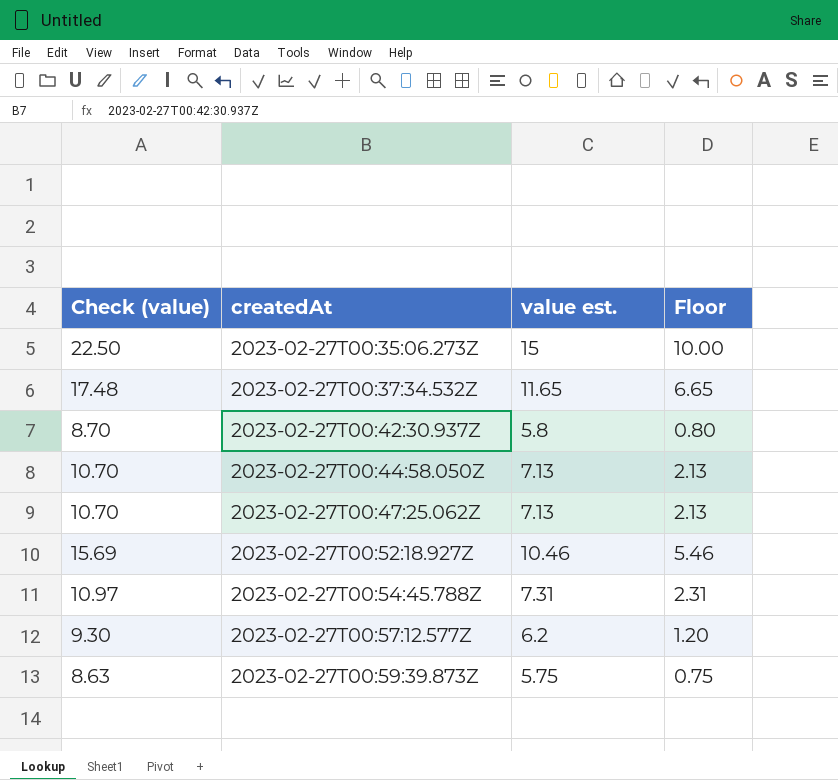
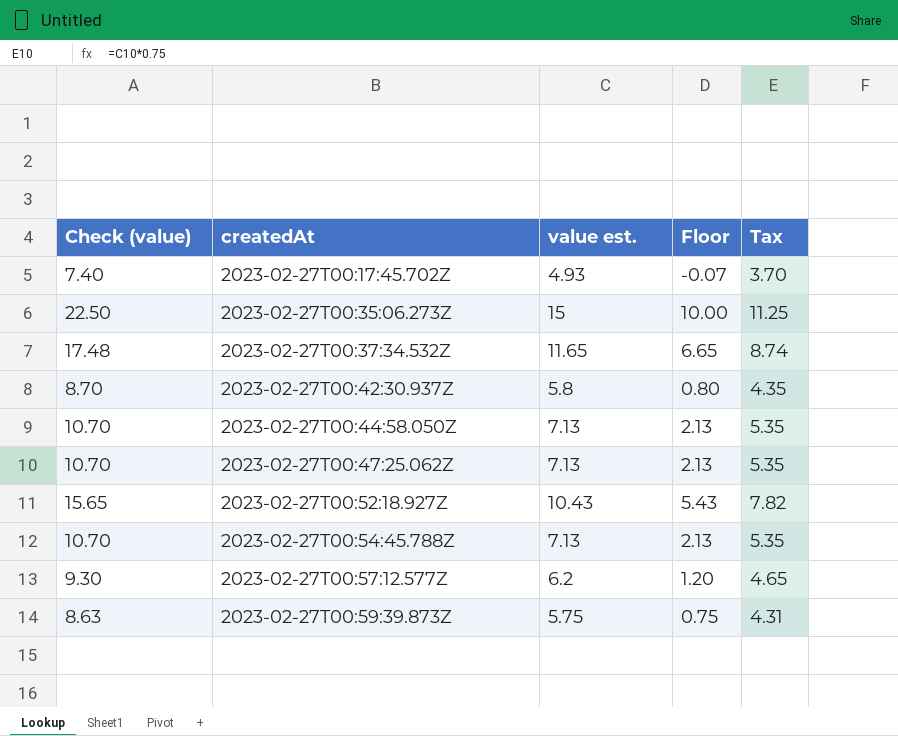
column Tax | formula: none -> [value est.] * 0.75
row 2023-02-27T00:17:45.702Z: none -> 7.40 | 4.93 | -0.07 | 3.70
2023-02-27T00:52:18.927Z | Check (value): 15.69 -> 15.65
2023-02-27T00:52:18.927Z | value est.: 10.46 -> 10.43
2023-02-27T00:52:18.927Z | Floor: 5.46 -> 5.43
2023-02-27T00:54:45.788Z | Check (value): 10.97 -> 10.70
2023-02-27T00:54:45.788Z | value est.: 7.31 -> 7.13
2023-02-27T00:54:45.788Z | Floor: 2.31 -> 2.13

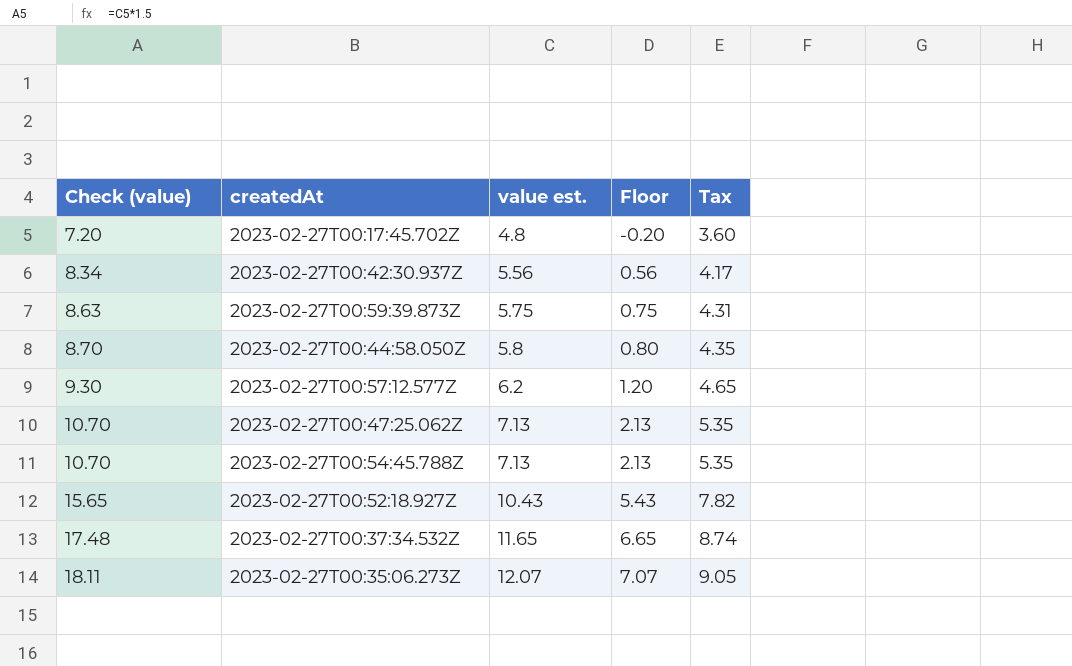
row order: createdAt ascending -> Check (value) ascending
2023-02-27T00:17:45.702Z | Check (value): 7.40 -> 7.20
2023-02-27T00:17:45.702Z | value est.: 4.93 -> 4.8
2023-02-27T00:17:45.702Z | Floor: -0.07 -> -0.20
2023-02-27T00:17:45.702Z | Tax: 3.70 -> 3.60
2023-02-27T00:42:30.937Z | Check (value): 8.70 -> 8.34
2023-02-27T00:42:30.937Z | value est.: 5.8 -> 5.56
2023-02-27T00:42:30.937Z | Floor: 0.80 -> 0.56
2023-02-27T00:42:30.937Z | Tax: 4.35 -> 4.17
2023-02-27T00:44:58.050Z | Check (value): 10.70 -> 8.70
2023-02-27T00:44:58.050Z | value est.: 7.13 -> 5.8
2023-02-27T00:44:58.050Z | Floor: 2.13 -> 0.80
2023-02-27T00:44:58.050Z | Tax: 5.35 -> 4.35
2023-02-27T00:35:06.273Z | Check (value): 22.50 -> 18.11
2023-02-27T00:35:06.273Z | value est.: 15 -> 12.07
2023-02-27T00:35:06.273Z | Floor: 10.00 -> 7.07
2023-02-27T00:35:06.273Z | Tax: 11.25 -> 9.05

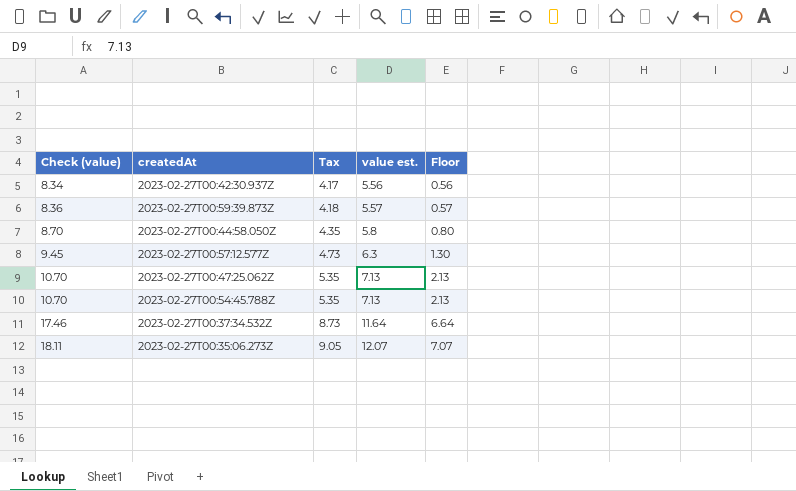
column Tax | position: 5 -> 3
row 2023-02-27T00:17:45.702Z: 7.20 | 4.8 | -0.20 | 3.60 -> none
row 2023-02-27T00:52:18.927Z: 15.65 | 10.43 | 5.43 | 7.82 -> none
2023-02-27T00:59:39.873Z | Check (value): 8.63 -> 8.36
2023-02-27T00:59:39.873Z | Tax: 4.31 -> 4.18
2023-02-27T00:59:39.873Z | value est.: 5.75 -> 5.57
2023-02-27T00:59:39.873Z | Floor: 0.75 -> 0.57
2023-02-27T00:57:12.577Z | Check (value): 9.30 -> 9.45
2023-02-27T00:57:12.577Z | Tax: 4.65 -> 4.73
2023-02-27T00:57:12.577Z | value est.: 6.2 -> 6.3
2023-02-27T00:57:12.577Z | Floor: 1.20 -> 1.30
2023-02-27T00:37:34.532Z | Check (value): 17.48 -> 17.46
2023-02-27T00:37:34.532Z | Tax: 8.74 -> 8.73
2023-02-27T00:37:34.532Z | value est.: 11.65 -> 11.64
2023-02-27T00:37:34.532Z | Floor: 6.65 -> 6.64

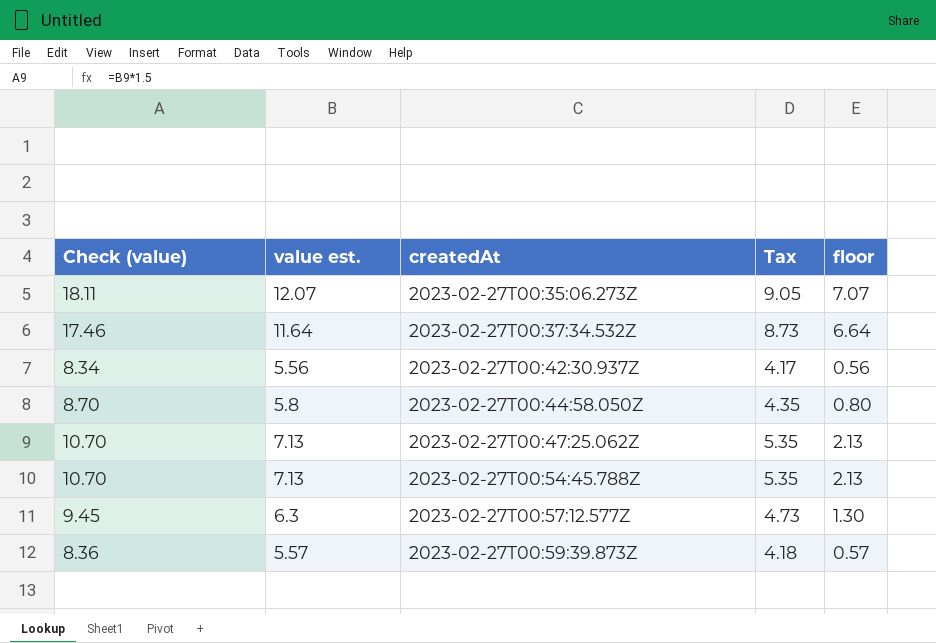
row order: Check (value) ascending -> createdAt ascending
column value est. | position: 4 -> 2
column name: Floor -> floor

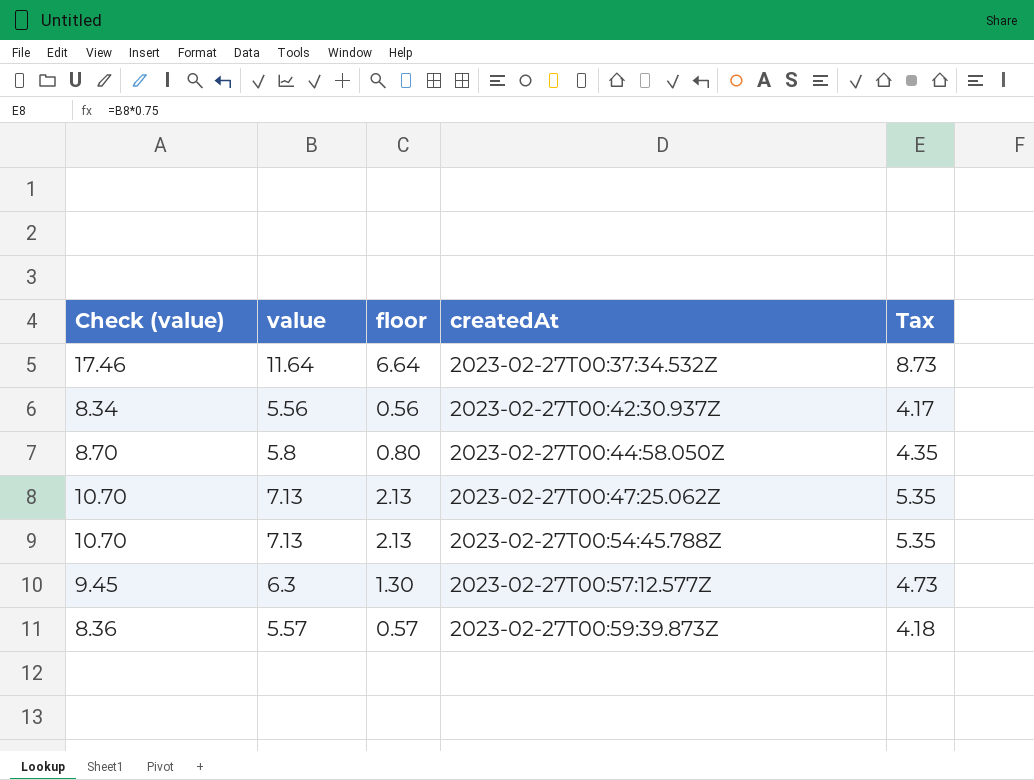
column name: value est. -> value
column floor | position: 5 -> 3
row 2023-02-27T00:35:06.273Z: 18.11 | 12.07 | 9.05 | 7.07 -> none

